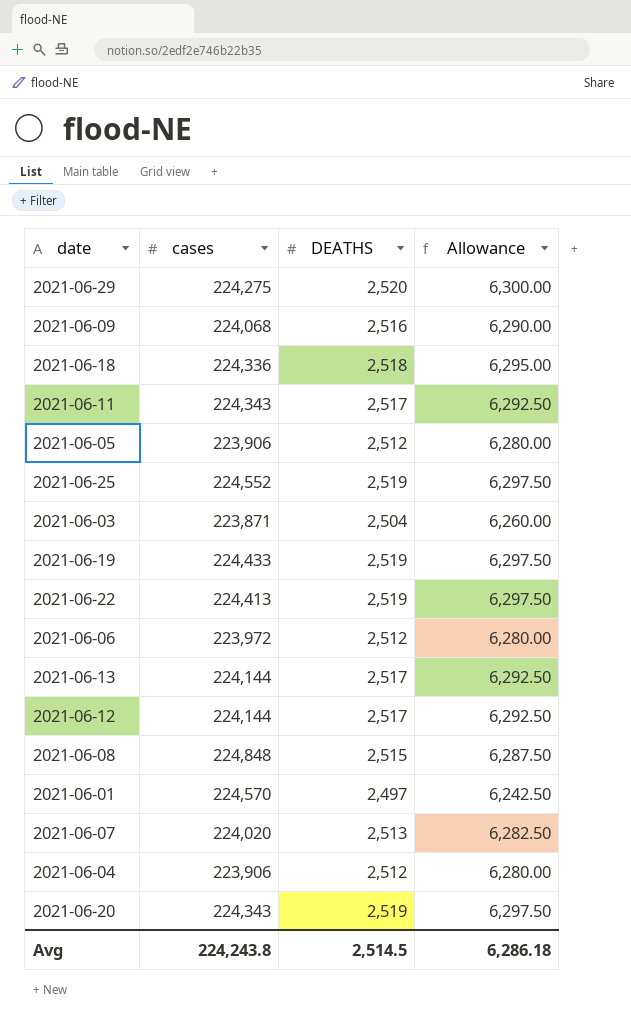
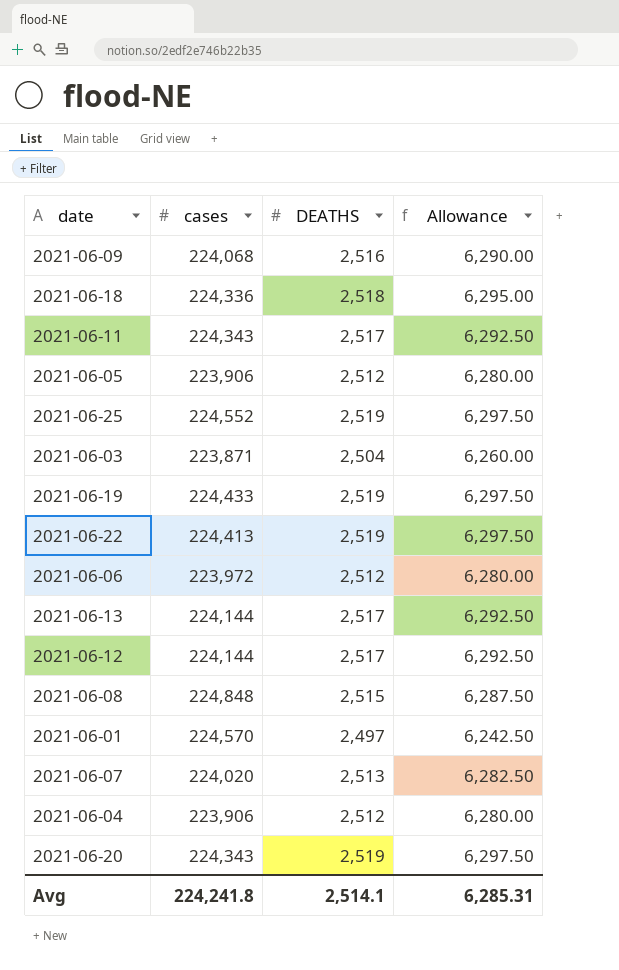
row 2021-06-29: 224,275 | 2,520 | 6,300.00 -> none
Avg | cases: 224,243.8 -> 224,241.8
Avg | DEATHS: 2,514.5 -> 2,514.1
Avg | Allowance: 6,286.18 -> 6,285.31

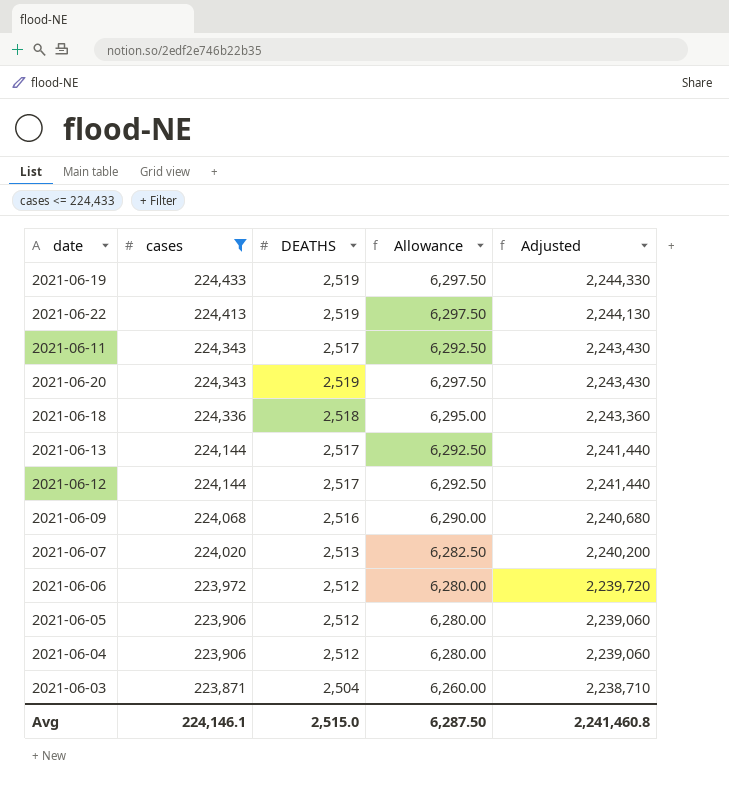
filter: none -> cases <= 224,433
row order: none -> cases descending
column Adjusted | formula: none -> [cases] * 10
Avg | cases: 224,241.8 -> 224,146.1
Avg | DEATHS: 2,514.1 -> 2,515.0
Avg | Allowance: 6,285.31 -> 6,287.50

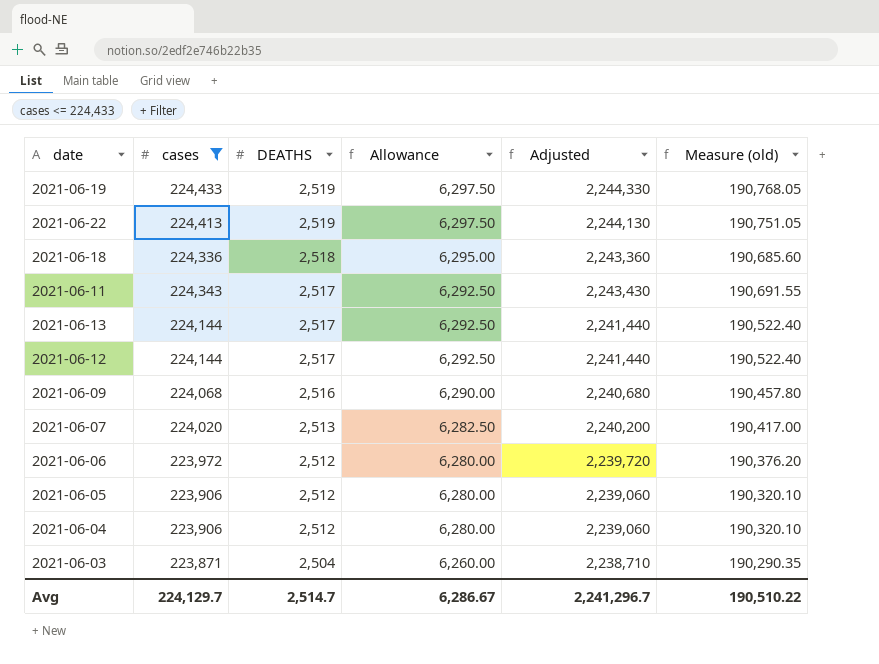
row order: cases descending -> DEATHS descending
column Measure (old) | formula: none -> [cases] * 0.85
row 2021-06-20: 224,343 | 2,519 | 6,297.50 | 2,243,430 -> none
Avg | cases: 224,146.1 -> 224,129.7
Avg | DEATHS: 2,515.0 -> 2,514.7
Avg | Allowance: 6,287.50 -> 6,286.67
Avg | Adjusted: 2,241,460.8 -> 2,241,296.7

